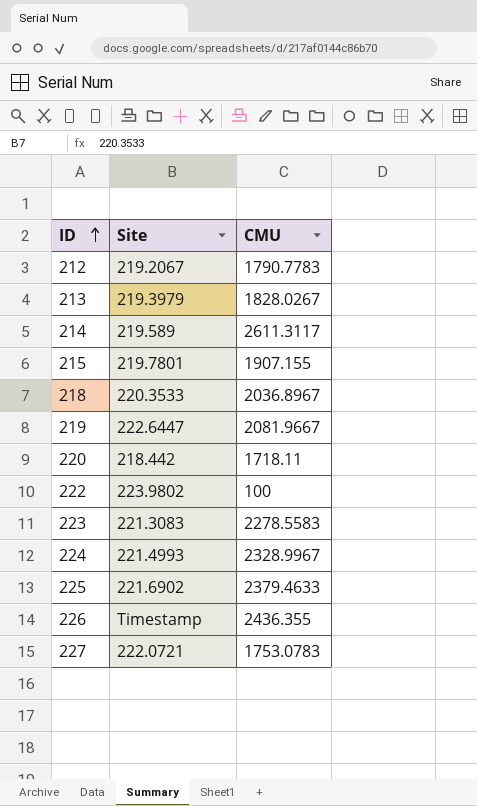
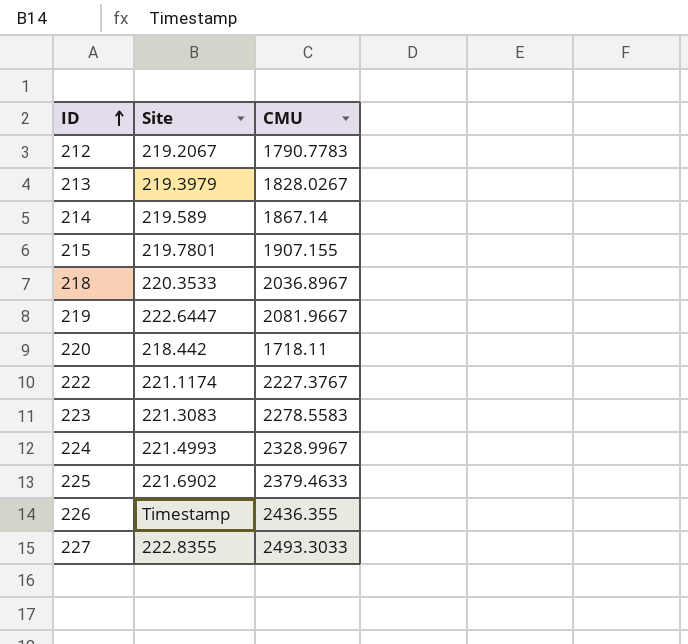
214 | CMU: 2611.3117 -> 1867.14
222 | Site: 223.9802 -> 221.1174
222 | CMU: 100 -> 2227.3767
227 | Site: 222.0721 -> 222.8355
227 | CMU: 1753.0783 -> 2493.3033

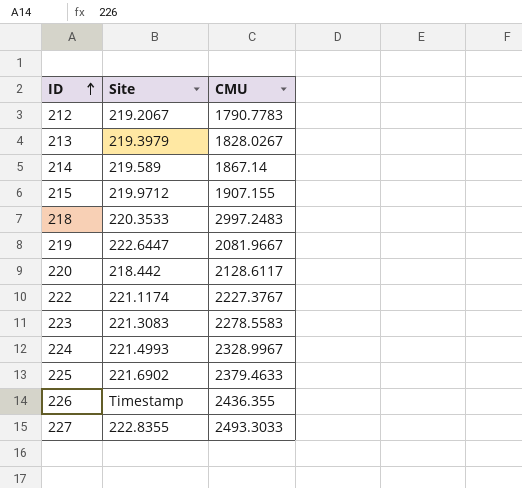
215 | Site: 219.7801 -> 219.9712
218 | CMU: 2036.8967 -> 2997.2483
220 | CMU: 1718.11 -> 2128.6117

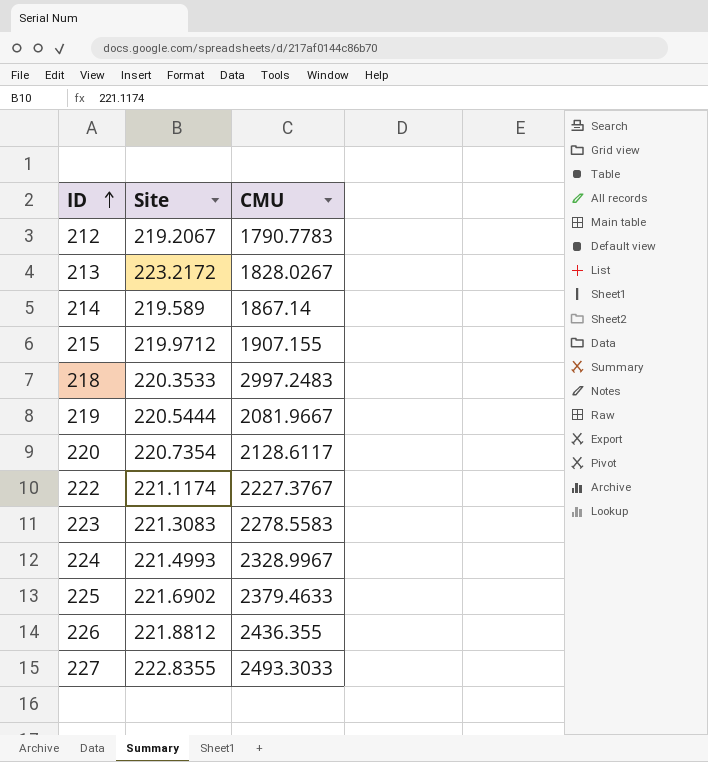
213 | Site: 219.3979 -> 223.2172
219 | Site: 222.6447 -> 220.5444
220 | Site: 218.442 -> 220.7354
226 | Site: Timestamp -> 221.8812

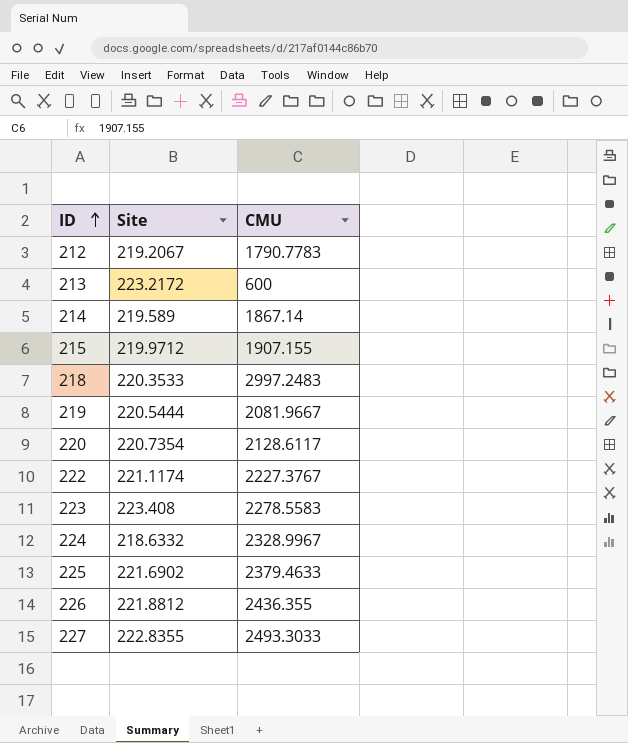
213 | CMU: 1828.0267 -> 600
223 | Site: 221.3083 -> 223.408
224 | Site: 221.4993 -> 218.6332

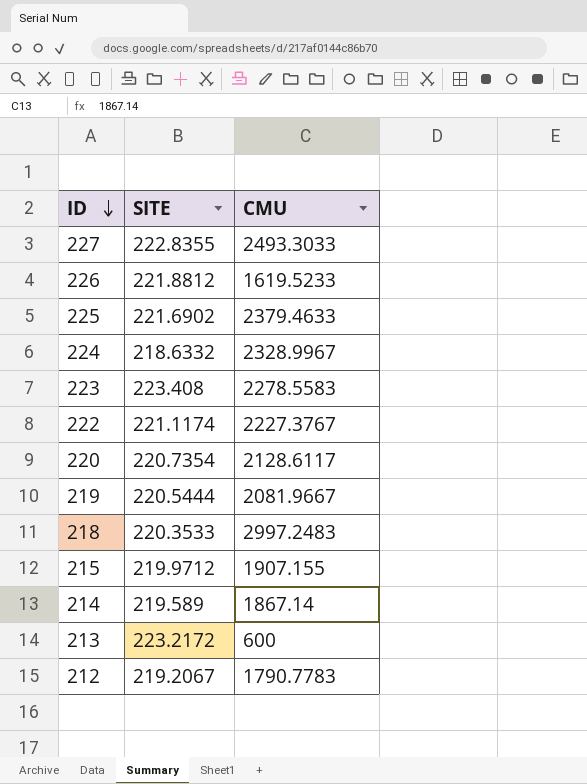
row order: ID ascending -> ID descending
column name: Site -> SITE
226 | CMU: 2436.355 -> 1619.5233

